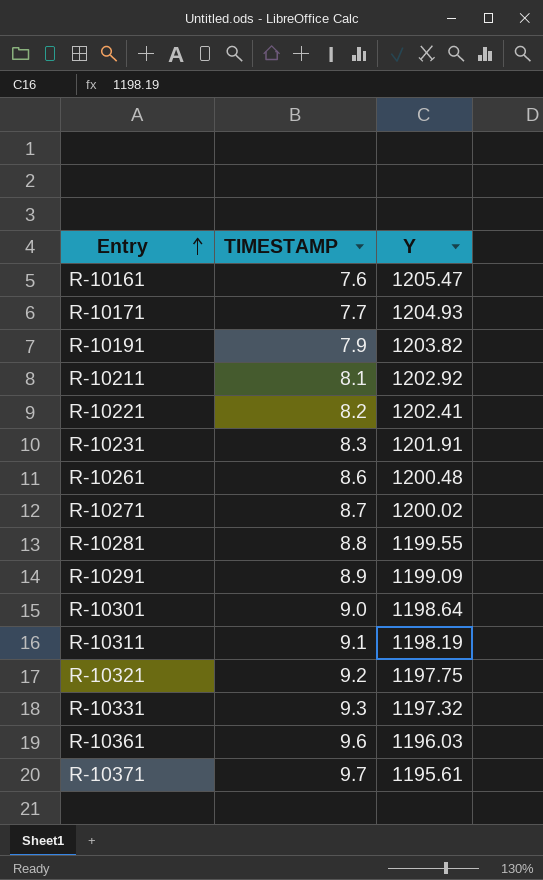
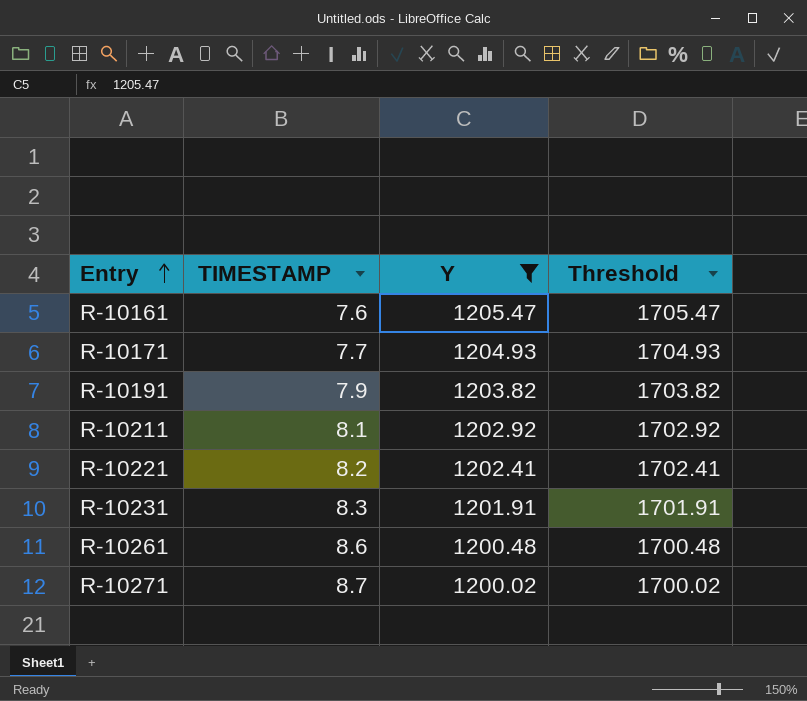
filter: none -> Y >= 1200.02
column Threshold | formula: none -> [Y] + 500

